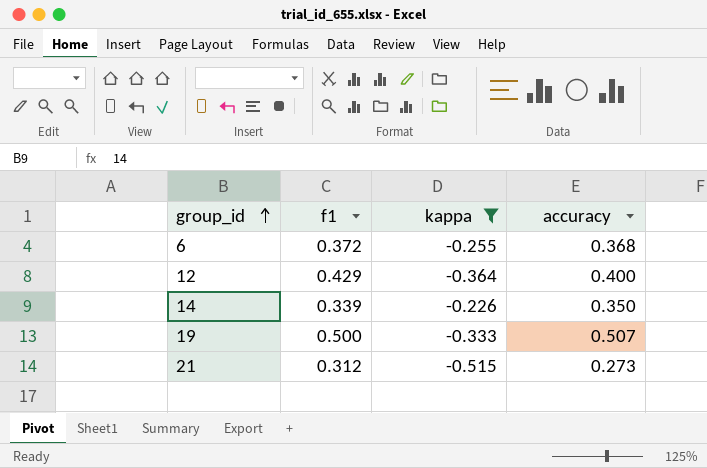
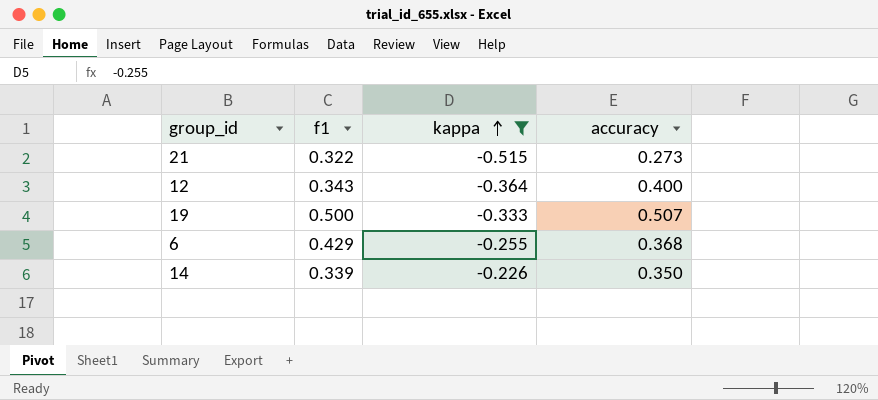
row order: group_id ascending -> kappa ascending
21 | f1: 0.312 -> 0.322
12 | f1: 0.429 -> 0.343
6 | f1: 0.372 -> 0.429

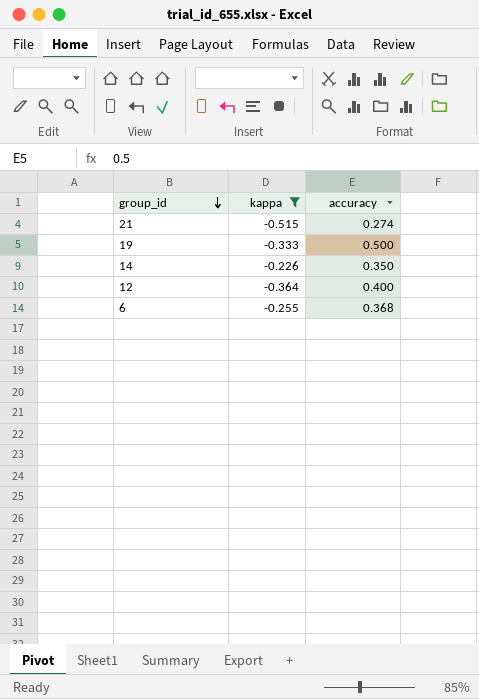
row order: kappa ascending -> group_id descending
column f1 | position: 2 -> none
21 | accuracy: 0.273 -> 0.274
19 | accuracy: 0.507 -> 0.500

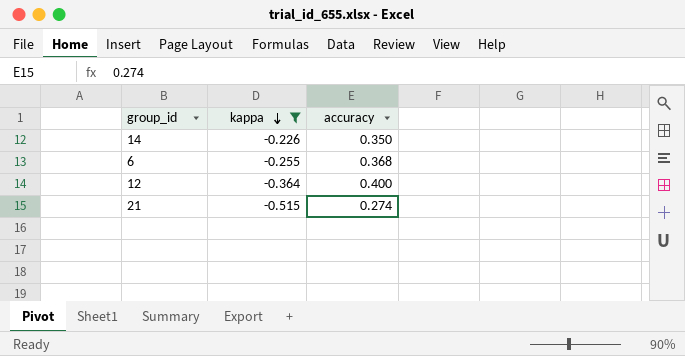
row order: group_id descending -> kappa descending
row 19: -0.333 | 0.500 -> none

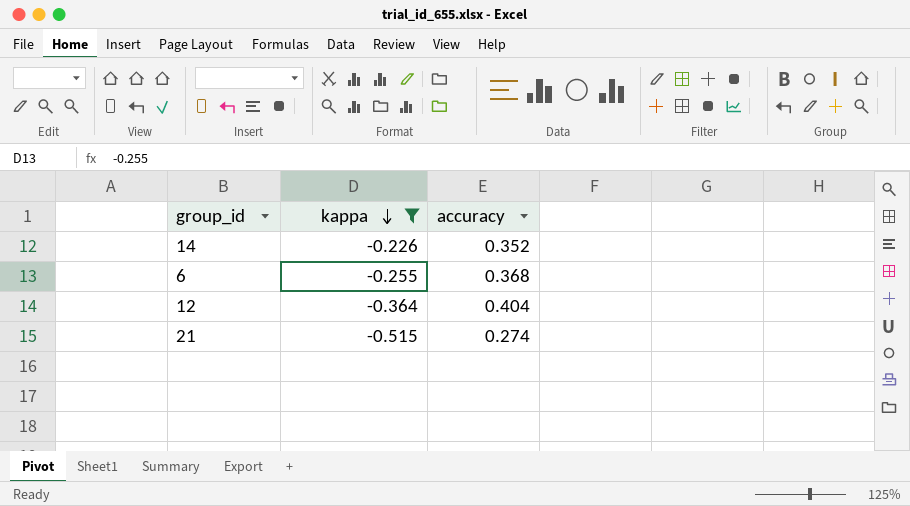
14 | accuracy: 0.350 -> 0.352
12 | accuracy: 0.400 -> 0.404

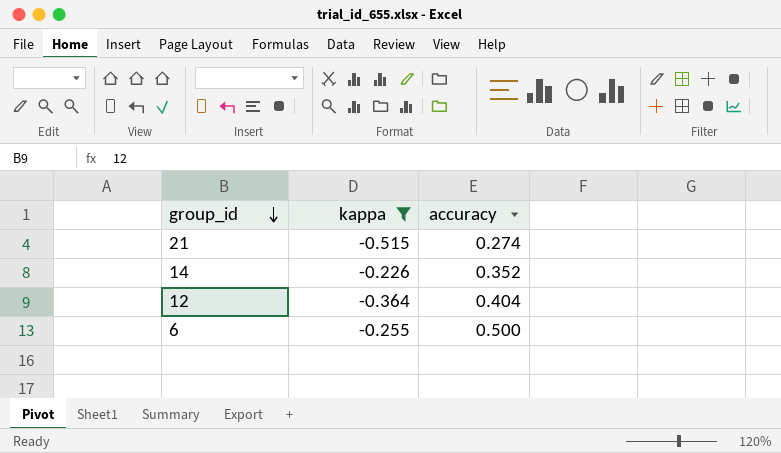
row order: kappa descending -> group_id descending
6 | accuracy: 0.368 -> 0.500

